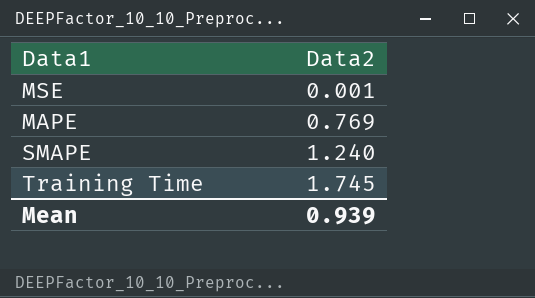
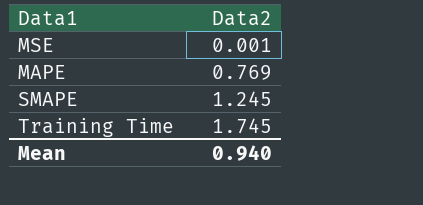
SMAPE | Data2: 1.240 -> 1.245
Mean | Data2: 0.939 -> 0.940

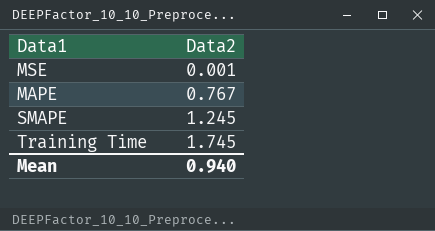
MAPE | Data2: 0.769 -> 0.767

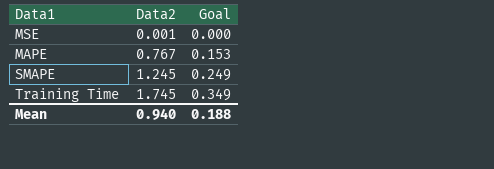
column Goal | formula: none -> [Data2] * 0.2

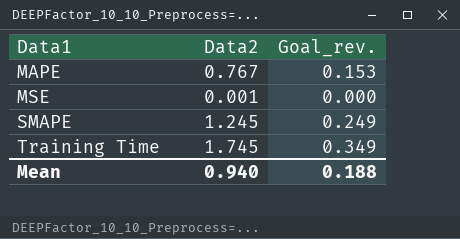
row order: Data2 ascending -> Data1 ascending
column name: Goal -> Goal_rev.

